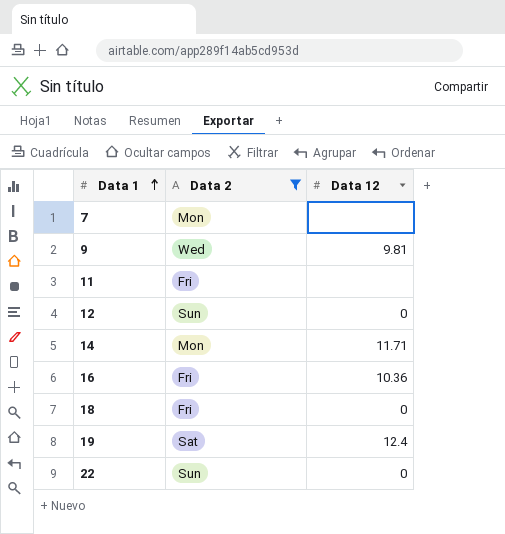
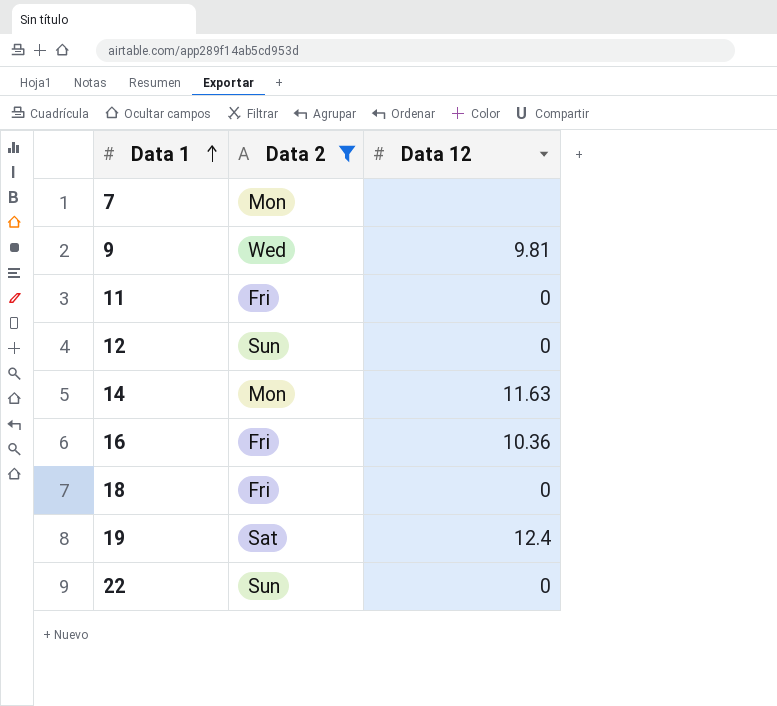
11 | Data 12: none -> 0
14 | Data 12: 11.71 -> 11.63

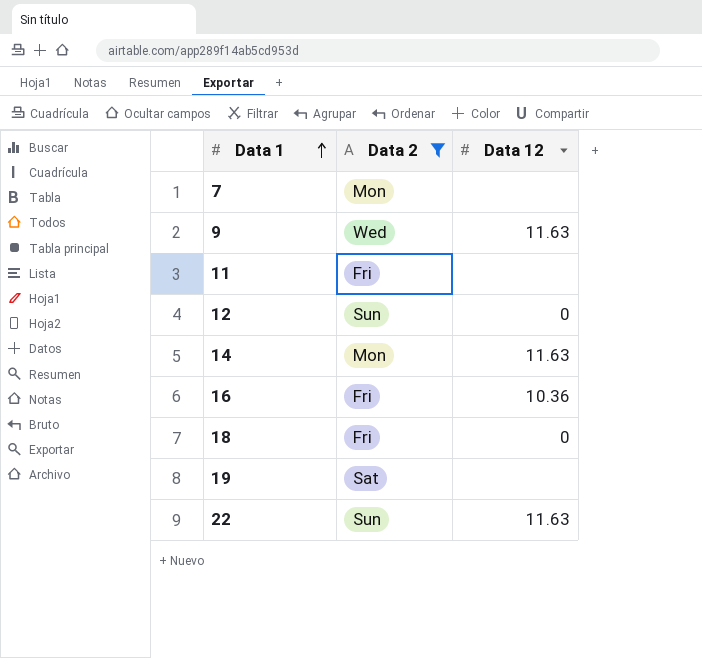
9 | Data 12: 9.81 -> 11.63
11 | Data 12: 0 -> none
19 | Data 12: 12.4 -> none
22 | Data 12: 0 -> 11.63

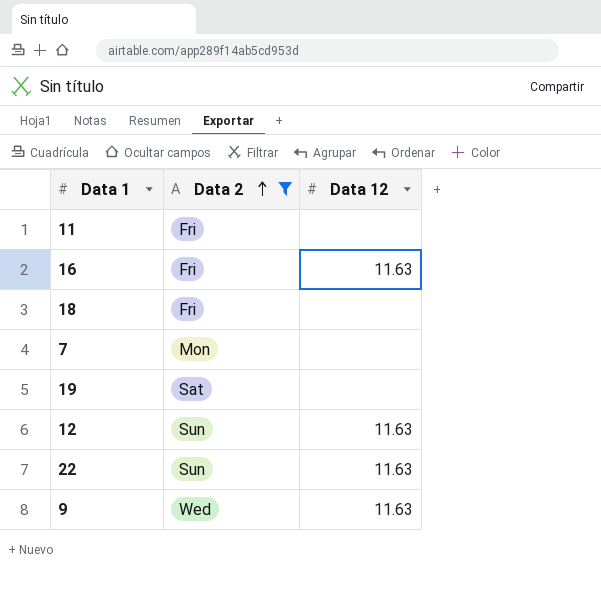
row order: Data 1 ascending -> Data 2 ascending
row 14: Mon | 11.63 -> none
16 | Data 12: 10.36 -> 11.63
18 | Data 12: 0 -> none
12 | Data 12: 0 -> 11.63

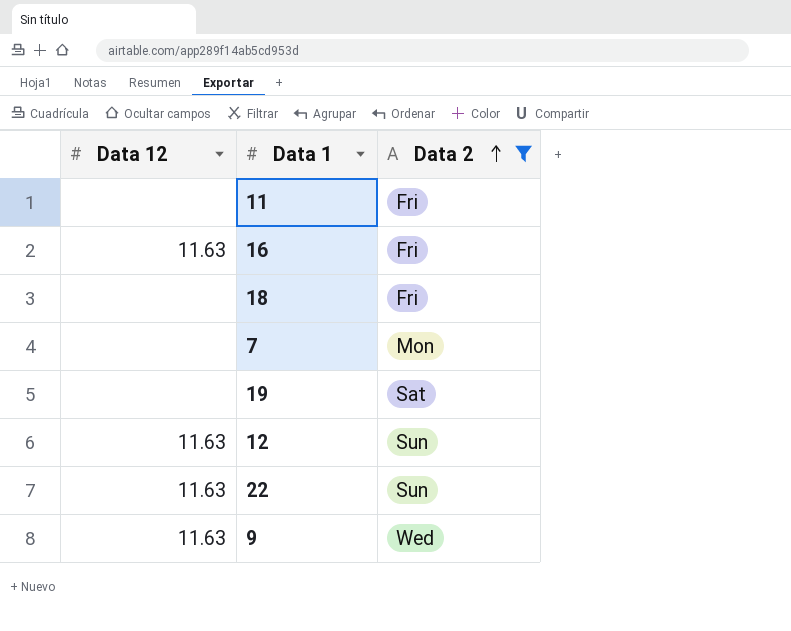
column Data 12 | position: 3 -> 1

